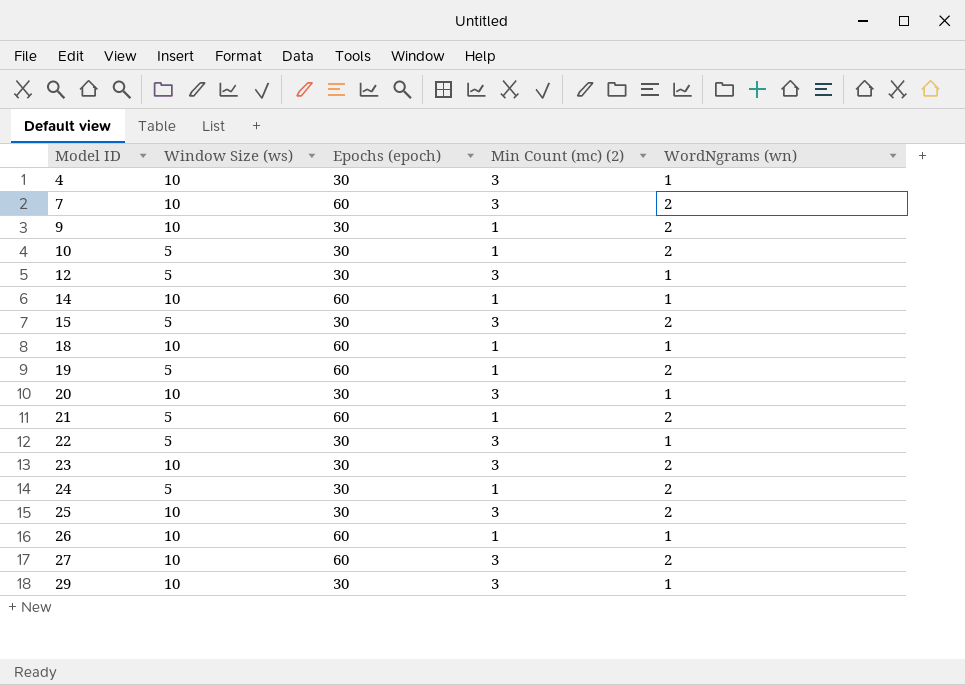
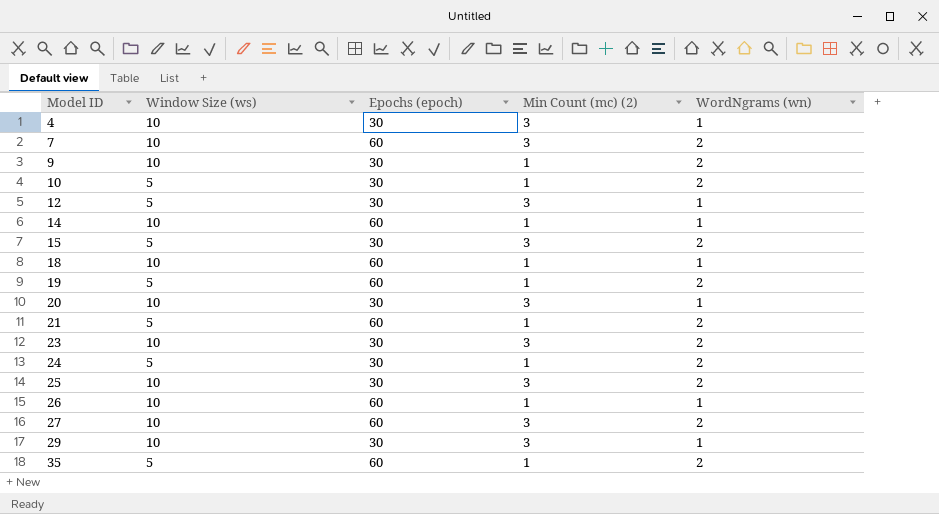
row 22: 5 | 30 | 3 | 1 -> none
row 35: none -> 5 | 60 | 1 | 2

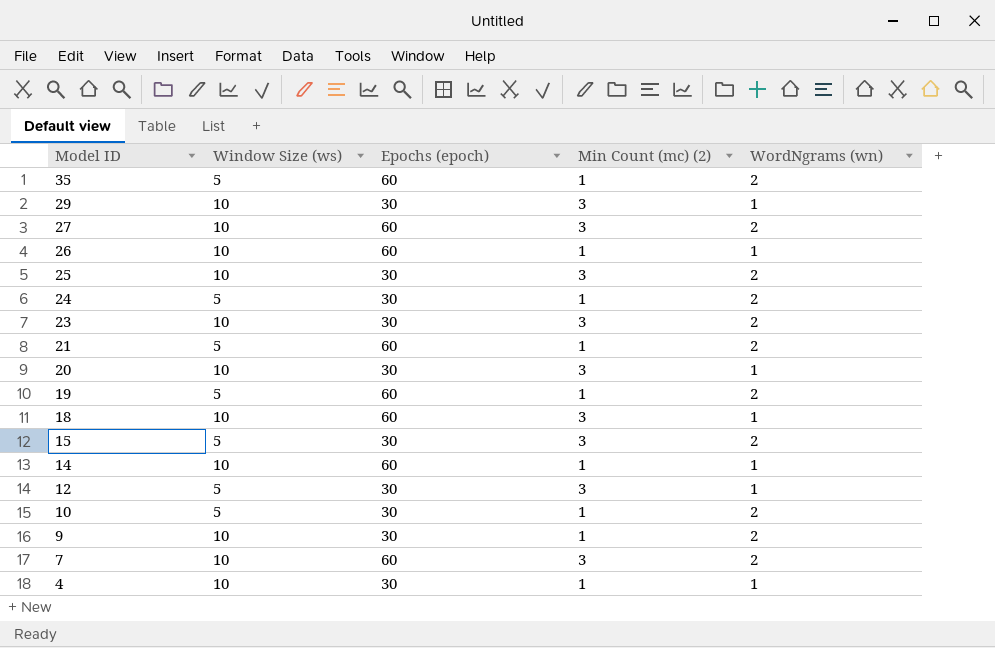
row order: Model ID ascending -> Model ID descending
18 | Min Count (mc) (2): 1 -> 3
4 | Min Count (mc) (2): 3 -> 1

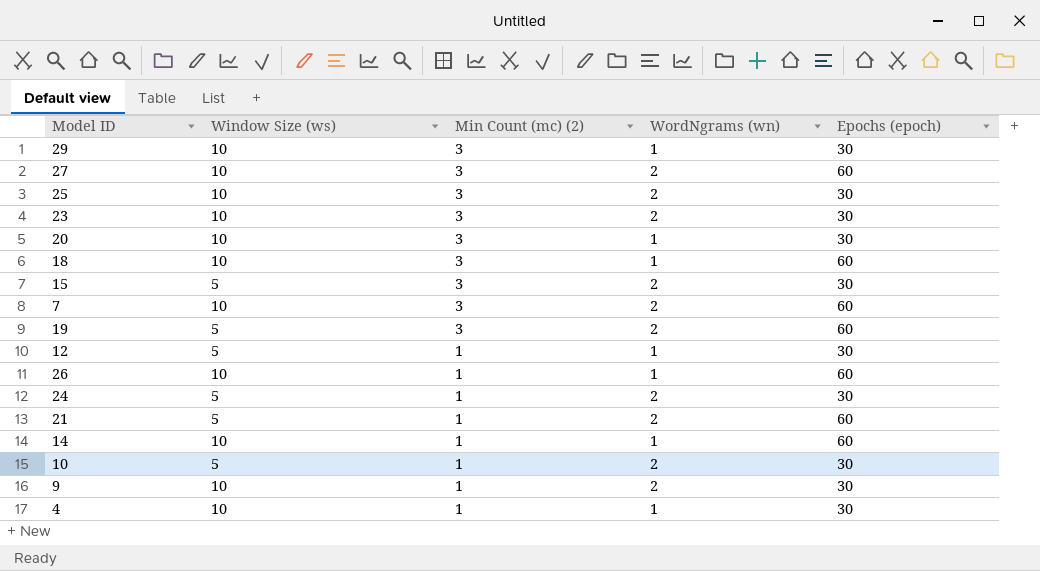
row order: Model ID descending -> Min Count (mc) (2) descending
column Epochs (epoch) | position: 3 -> 5
row 35: 5 | 60 | 1 | 2 -> none
19 | Min Count (mc) (2): 1 -> 3
12 | Min Count (mc) (2): 3 -> 1

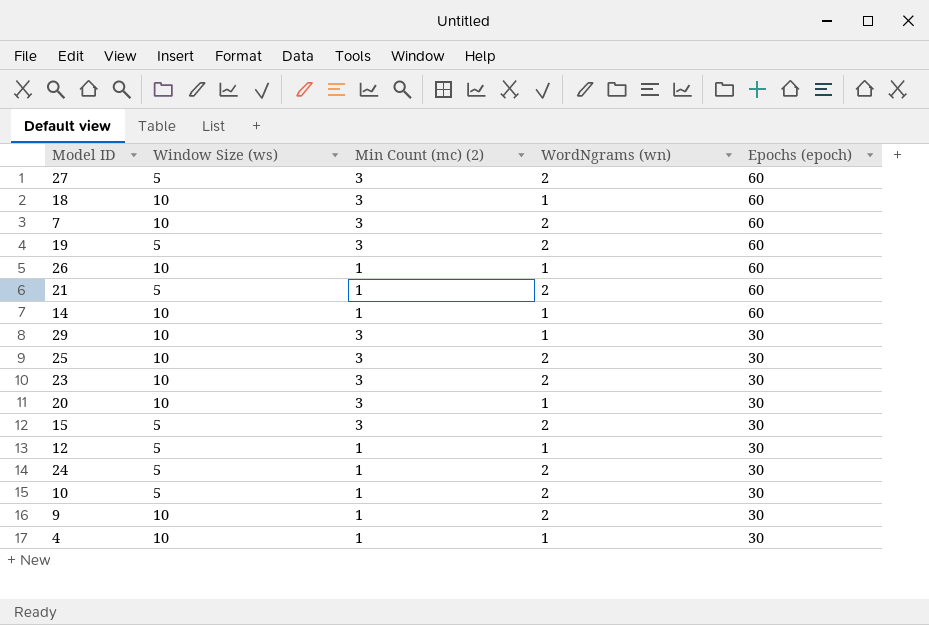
row order: Min Count (mc) (2) descending -> Epochs (epoch) descending
27 | Window Size (ws): 10 -> 5

